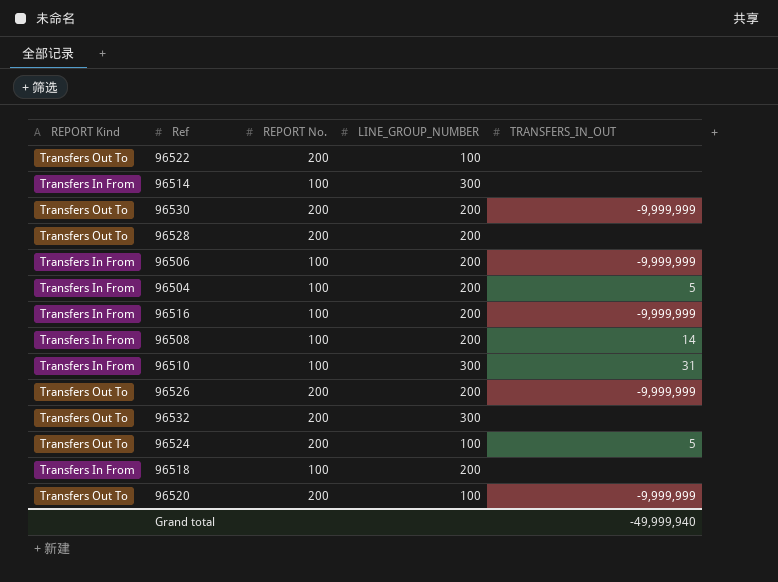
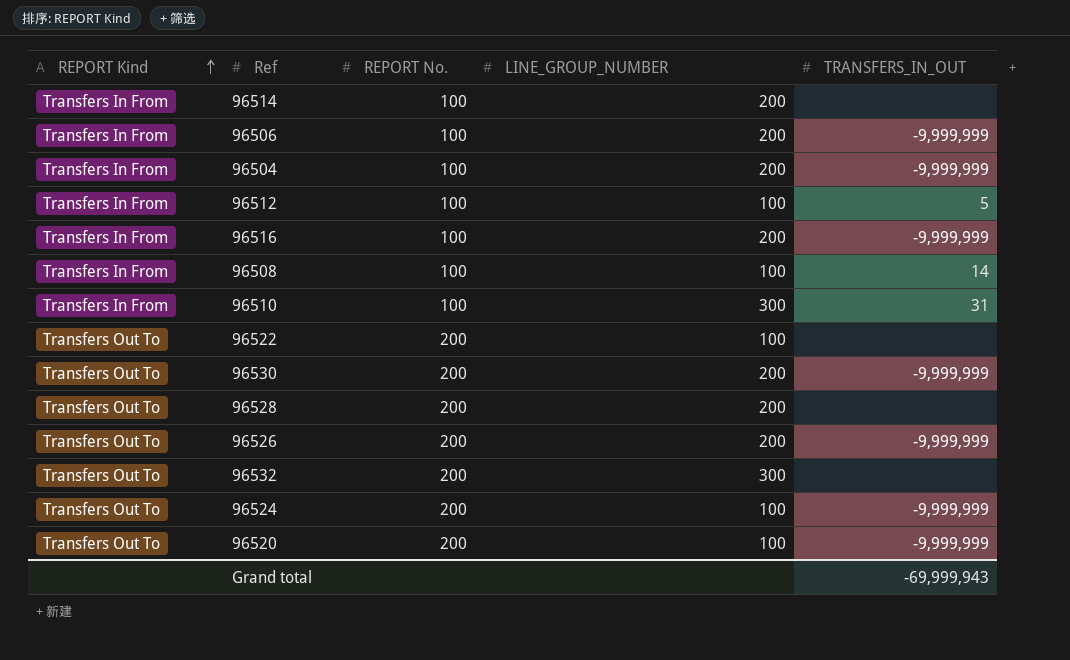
row order: none -> REPORT Kind ascending
row 96518: Transfers In From | 100 | 200 | none -> none
96514 | LINE_GROUP_NUMBER: 300 -> 200
96504 | TRANSFERS_IN_OUT: 5 -> -9,999,999
row 96512: none -> Transfers In From | 100 | 100 | 5
96508 | LINE_GROUP_NUMBER: 200 -> 100
96524 | TRANSFERS_IN_OUT: 5 -> -9,999,999
Grand total | TRANSFERS_IN_OUT: -49,999,940 -> -69,999,943

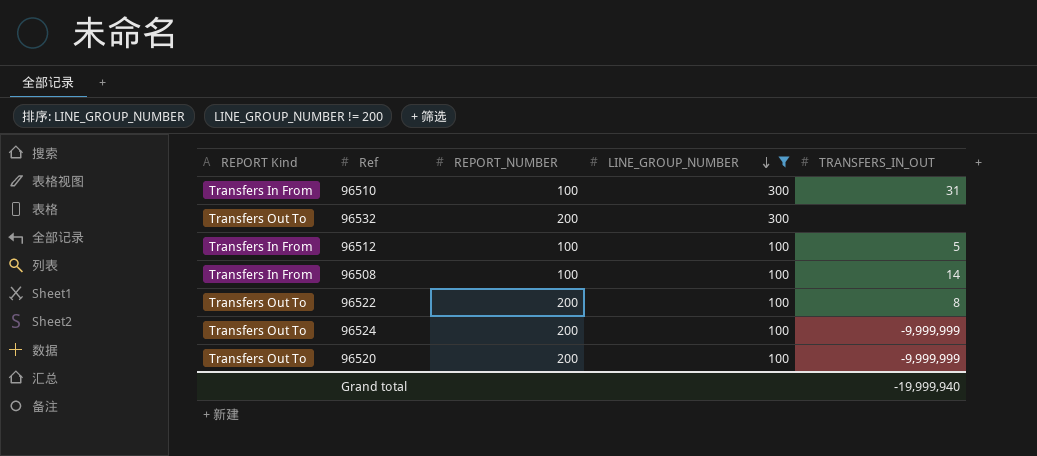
filter: none -> LINE_GROUP_NUMBER != 200
row order: REPORT Kind ascending -> LINE_GROUP_NUMBER descending
column name: REPORT No. -> REPORT_NUMBER
96522 | TRANSFERS_IN_OUT: none -> 8
Grand total | TRANSFERS_IN_OUT: -69,999,943 -> -19,999,940

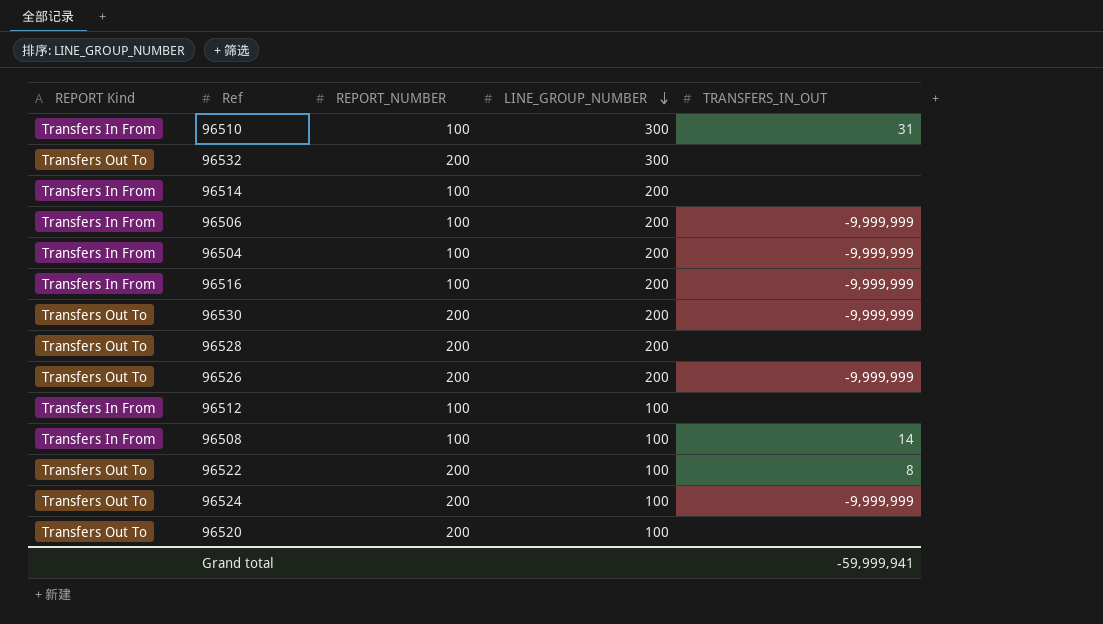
filter: LINE_GROUP_NUMBER != 200 -> none
96512 | TRANSFERS_IN_OUT: 5 -> none
96520 | TRANSFERS_IN_OUT: -9,999,999 -> none
Grand total | TRANSFERS_IN_OUT: -19,999,940 -> -59,999,941

